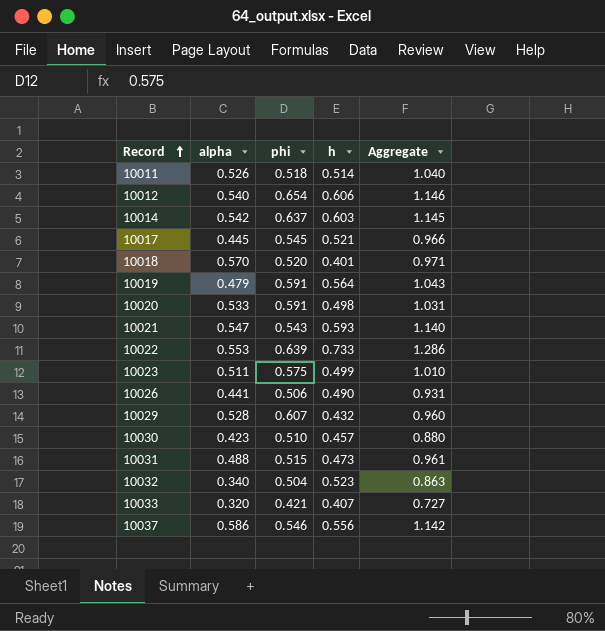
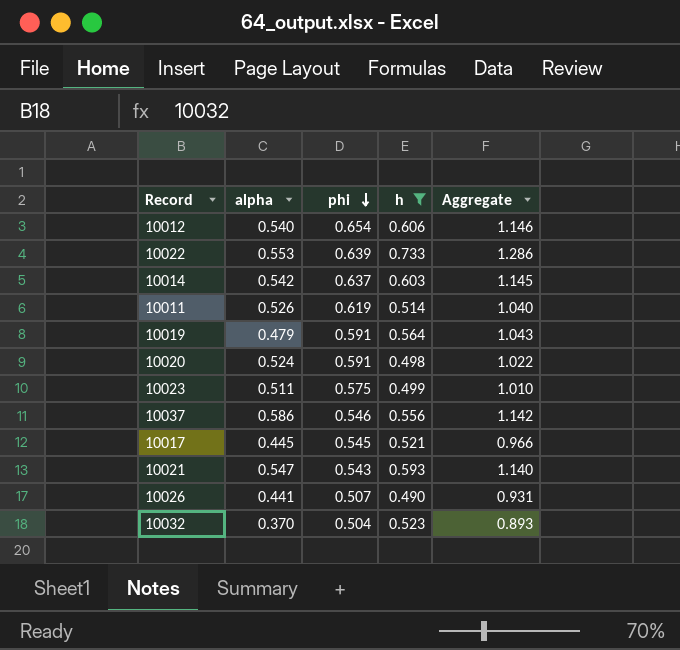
filter: none -> h >= 0.490
row order: Record ascending -> phi descending
10011 | phi: 0.518 -> 0.619
10020 | alpha: 0.533 -> 0.524
10020 | Aggregate: 1.031 -> 1.022
10026 | phi: 0.506 -> 0.507
10032 | alpha: 0.340 -> 0.370
10032 | Aggregate: 0.863 -> 0.893

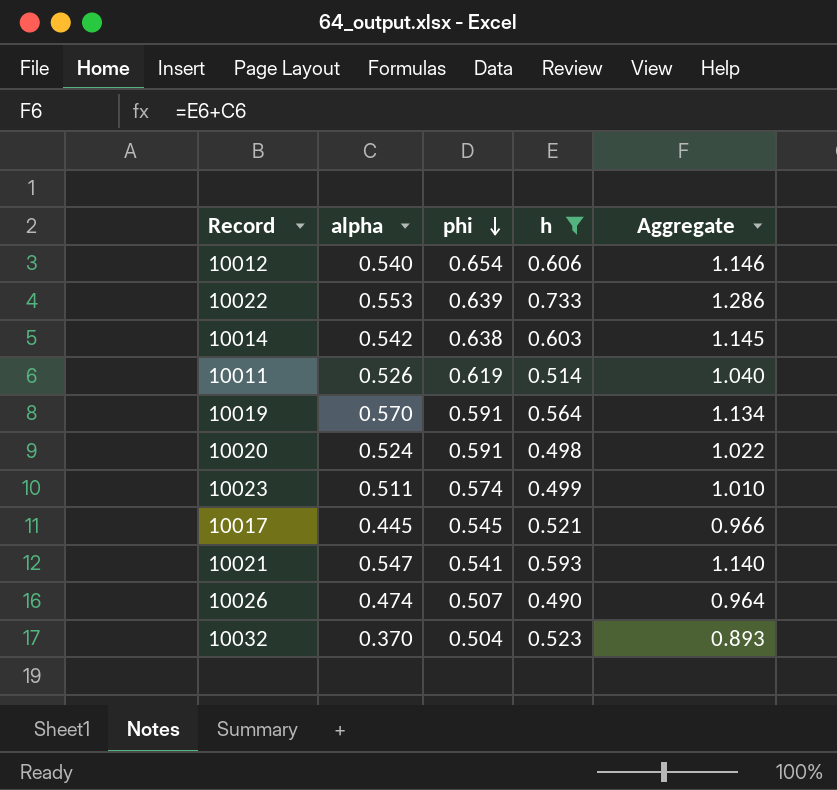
row 10037: 0.586 | 0.546 | 0.556 | 1.142 -> none
10014 | phi: 0.637 -> 0.638
10019 | alpha: 0.479 -> 0.570
10019 | Aggregate: 1.043 -> 1.134
10023 | phi: 0.575 -> 0.574
10021 | phi: 0.543 -> 0.541
10026 | alpha: 0.441 -> 0.474
10026 | Aggregate: 0.931 -> 0.964

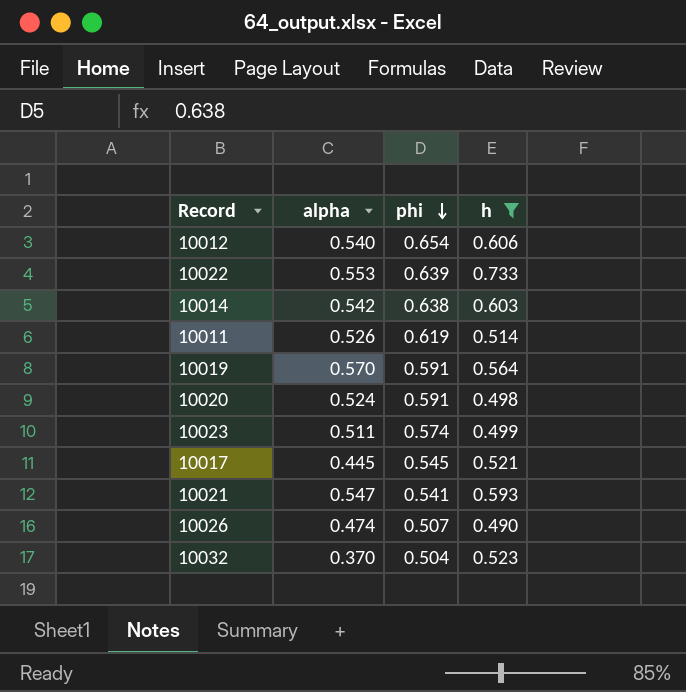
column Aggregate | formula: [alpha] + [h] -> none

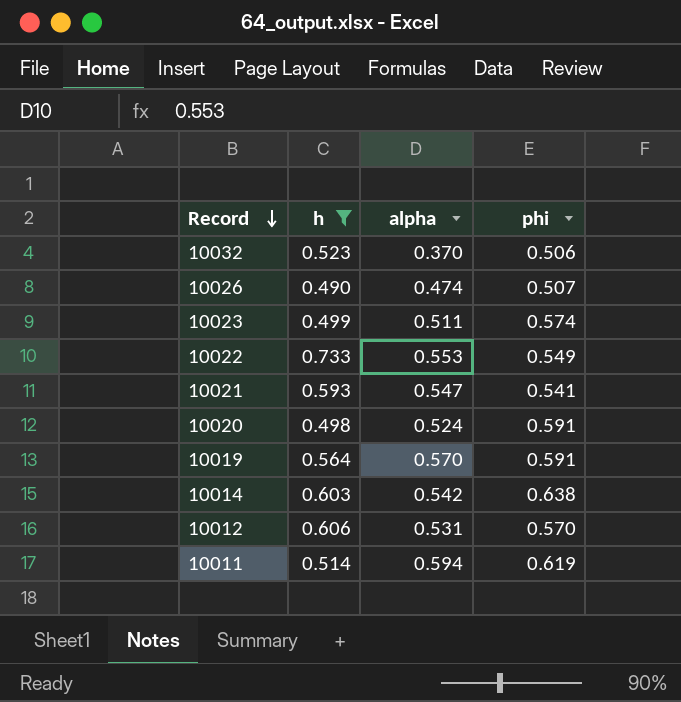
row order: phi descending -> Record descending
column h | position: 4 -> 2
row 10017: 0.445 | 0.545 | 0.521 -> none
10032 | phi: 0.504 -> 0.506
10022 | phi: 0.639 -> 0.549
10012 | alpha: 0.540 -> 0.531
10012 | phi: 0.654 -> 0.570
10011 | alpha: 0.526 -> 0.594

